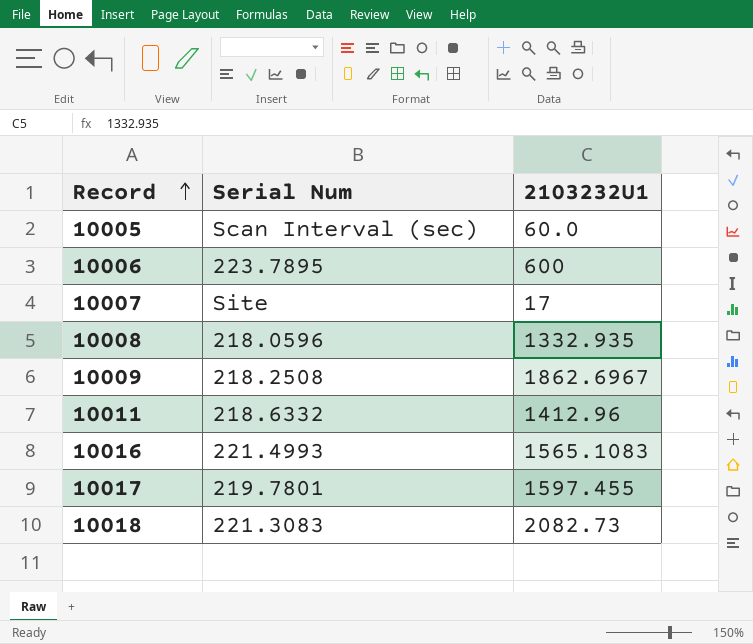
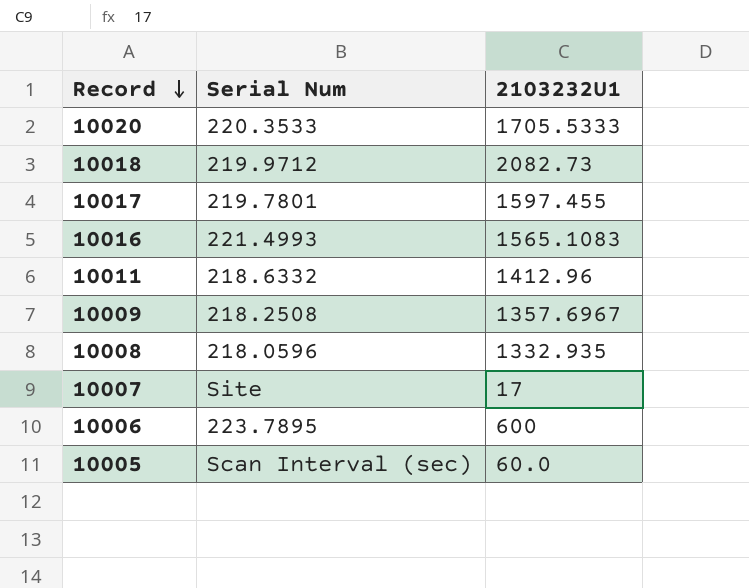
row order: Record ascending -> Record descending
row 10020: none -> 220.3533 | 1705.5333
10018 | Serial Num: 221.3083 -> 219.9712
10009 | 2103232U1: 1862.6967 -> 1357.6967

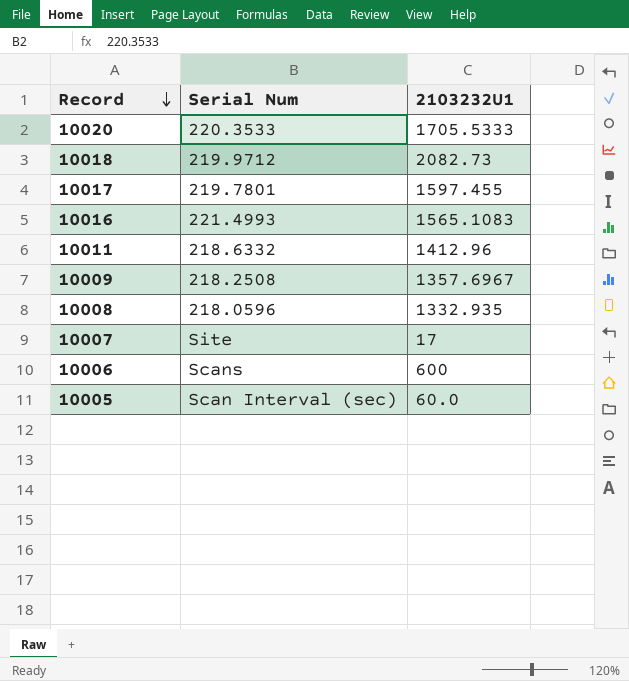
10006 | Serial Num: 223.7895 -> Scans

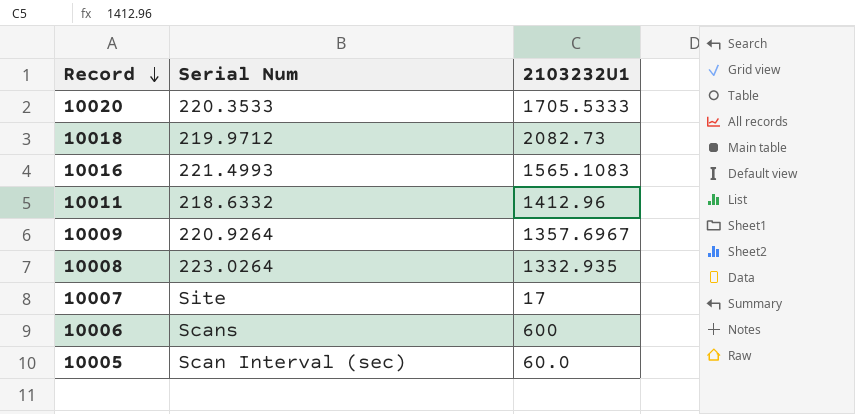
row 10017: 219.7801 | 1597.455 -> none
10009 | Serial Num: 218.2508 -> 220.9264
10008 | Serial Num: 218.0596 -> 223.0264

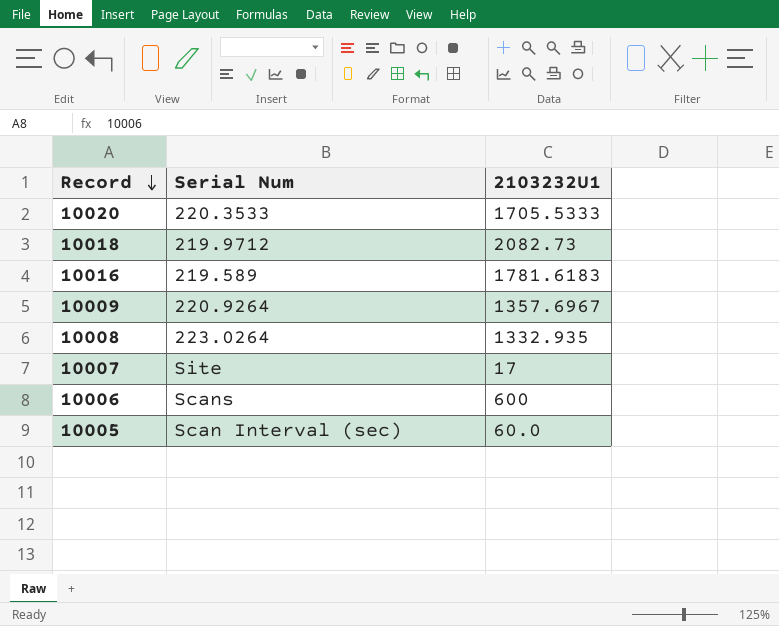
row 10011: 218.6332 | 1412.96 -> none
10016 | Serial Num: 221.4993 -> 219.589
10016 | 2103232U1: 1565.1083 -> 1781.6183

